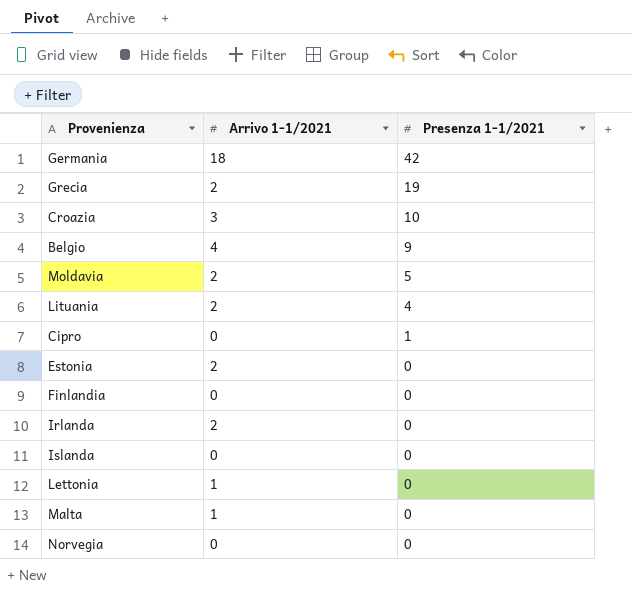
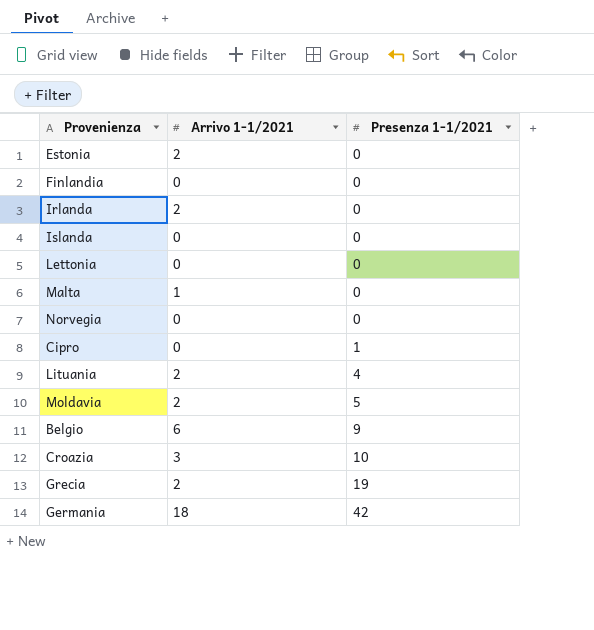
row order: Presenza 1-1/2021 descending -> Presenza 1-1/2021 ascending
Lettonia | Arrivo 1-1/2021: 1 -> 0
Belgio | Arrivo 1-1/2021: 4 -> 6

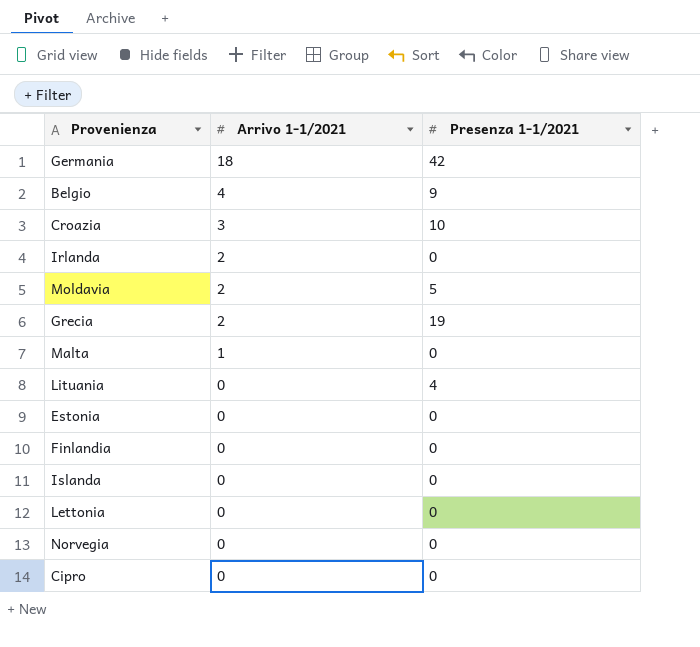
row order: Presenza 1-1/2021 ascending -> Arrivo 1-1/2021 descending
Belgio | Arrivo 1-1/2021: 6 -> 4
Lituania | Arrivo 1-1/2021: 2 -> 0
Estonia | Arrivo 1-1/2021: 2 -> 0
Cipro | Presenza 1-1/2021: 1 -> 0

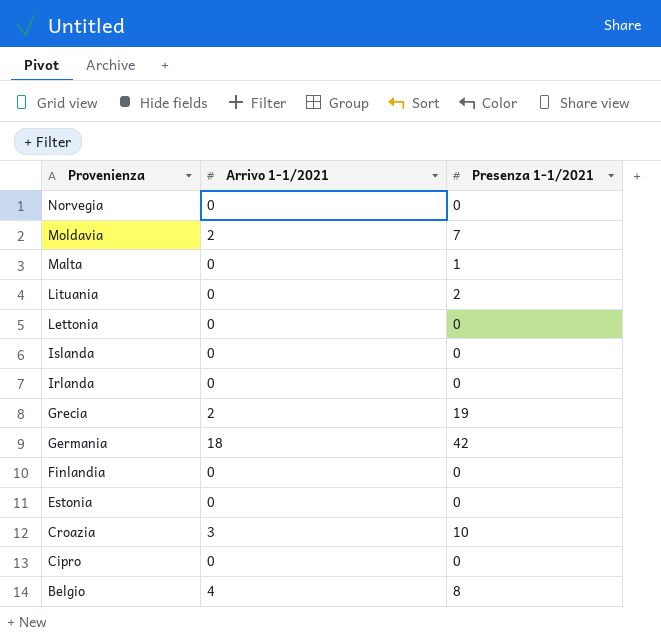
row order: Arrivo 1-1/2021 descending -> Provenienza descending
Moldavia | Presenza 1-1/2021: 5 -> 7
Malta | Arrivo 1-1/2021: 1 -> 0
Malta | Presenza 1-1/2021: 0 -> 1
Lituania | Presenza 1-1/2021: 4 -> 2
Irlanda | Arrivo 1-1/2021: 2 -> 0
Belgio | Presenza 1-1/2021: 9 -> 8

